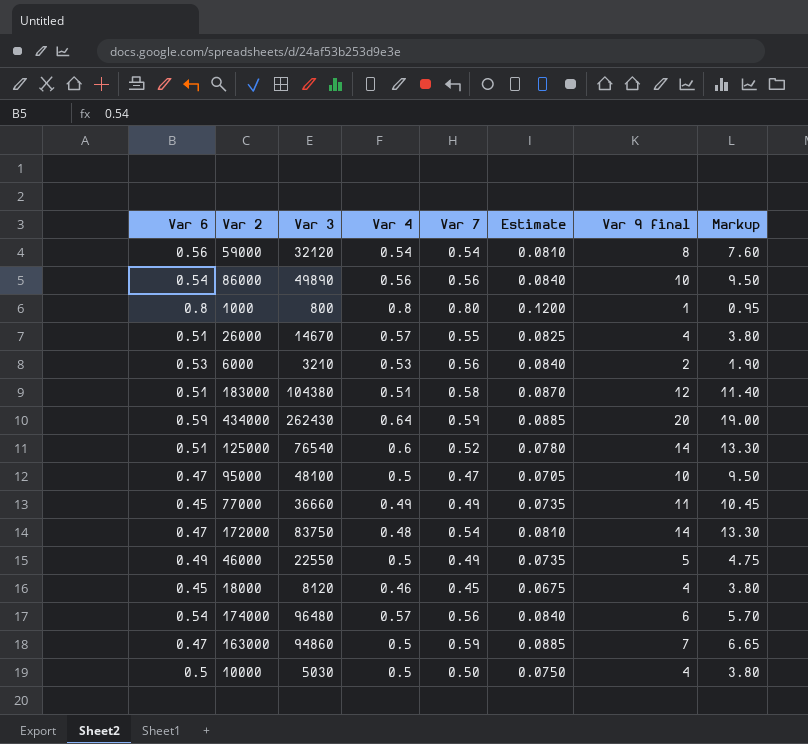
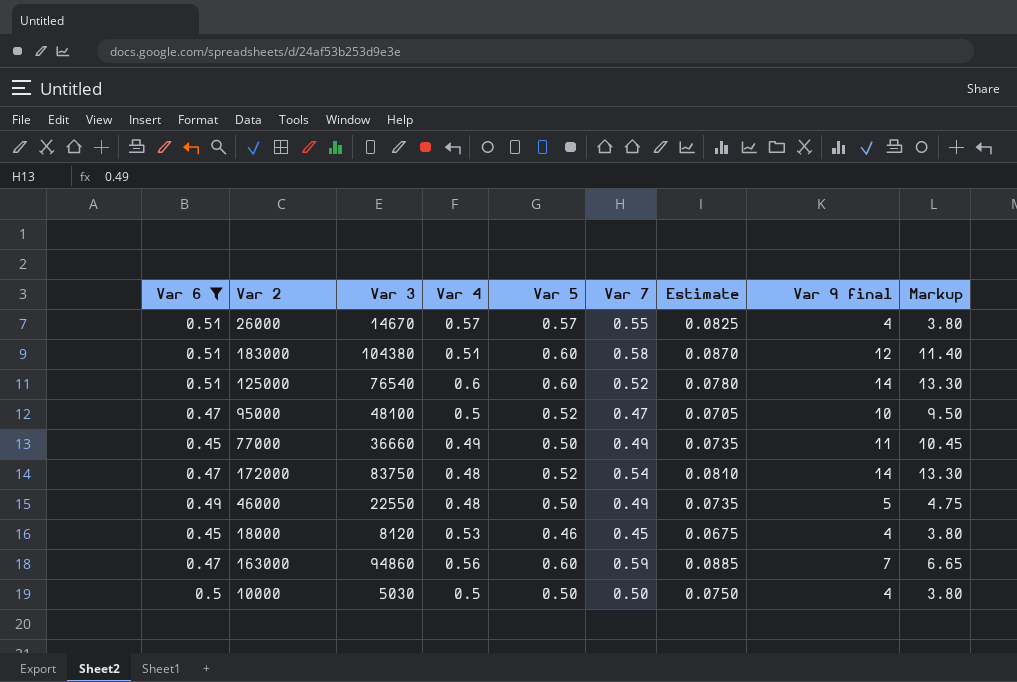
filter: none -> Var 6 <= 0.51
column Var 5 | position: none -> 5
46000 | Var 4: 0.5 -> 0.48
18000 | Var 4: 0.46 -> 0.53
163000 | Var 4: 0.5 -> 0.56

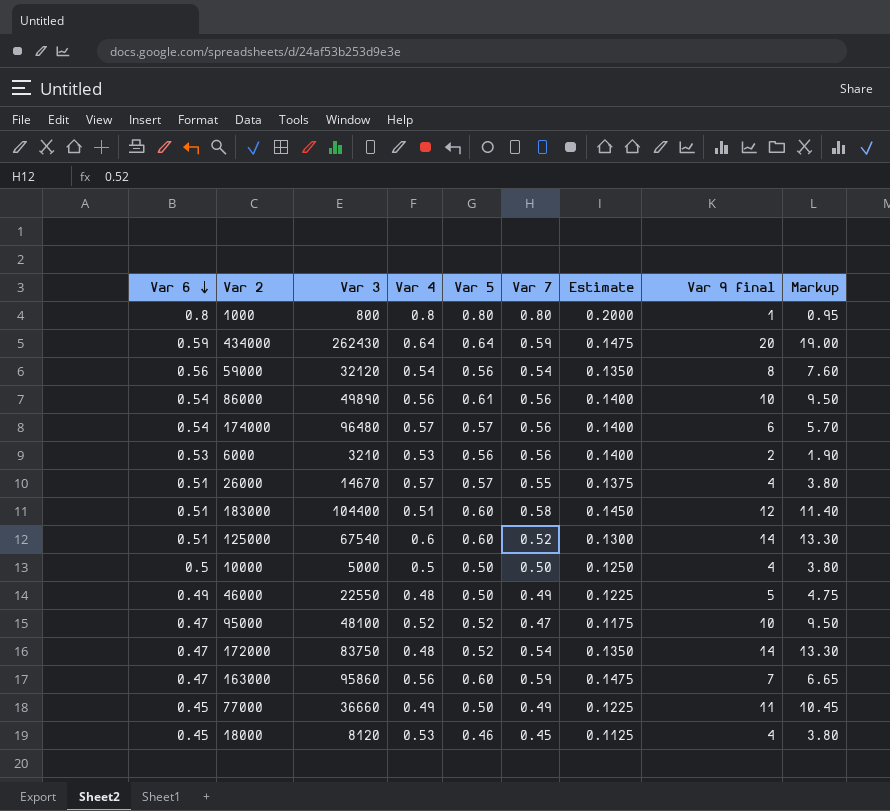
filter: Var 6 <= 0.51 -> none
row order: none -> Var 6 descending
column Estimate | formula: [Var 7] * 0.15 -> [Var 7] * 0.25
183000 | Var 3: 104380 -> 104400
125000 | Var 3: 76540 -> 67540
10000 | Var 3: 5030 -> 5000
95000 | Var 4: 0.5 -> 0.52
163000 | Var 3: 94860 -> 95860

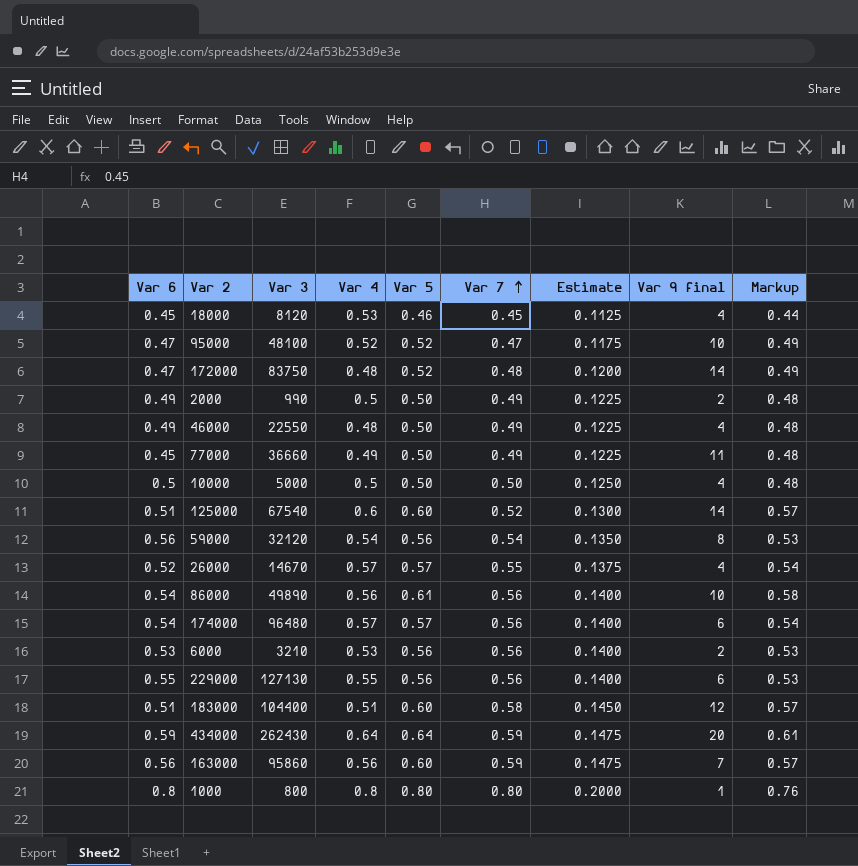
row order: Var 6 descending -> Var 7 ascending
column Markup | formula: [Var 9 final] * 0.95 -> [Var 5] * 0.95
172000 | Var 7: 0.54 -> 0.48
172000 | Estimate: 0.1350 -> 0.1200
row 2000: none -> 0.49 | 990 | 0.5 | 0.50 | 0.49 | 0.1225 | 2 | 0.48
46000 | Var 9 final: 5 -> 4
26000 | Var 6: 0.51 -> 0.52
row 229000: none -> 0.55 | 127130 | 0.55 | 0.56 | 0.56 | 0.1400 | 6 | 0.53
163000 | Var 6: 0.47 -> 0.56

